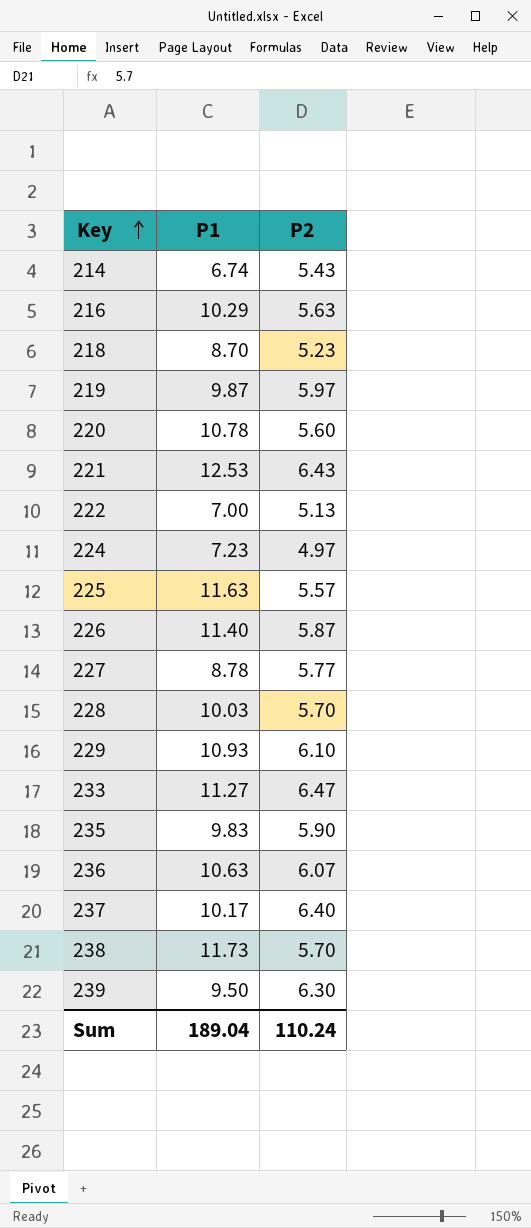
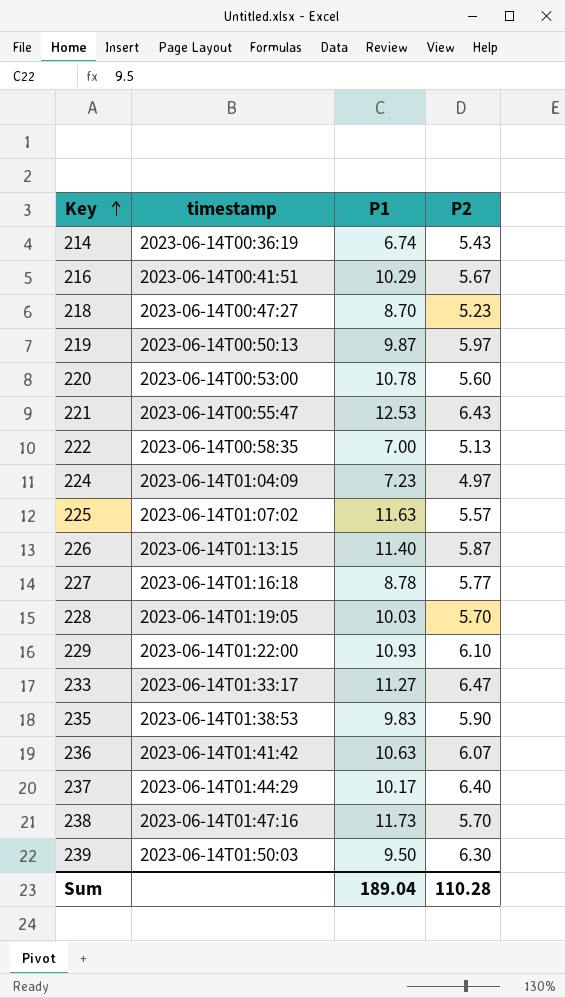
column timestamp | position: none -> 2
216 | P2: 5.63 -> 5.67
Sum | P2: 110.24 -> 110.28

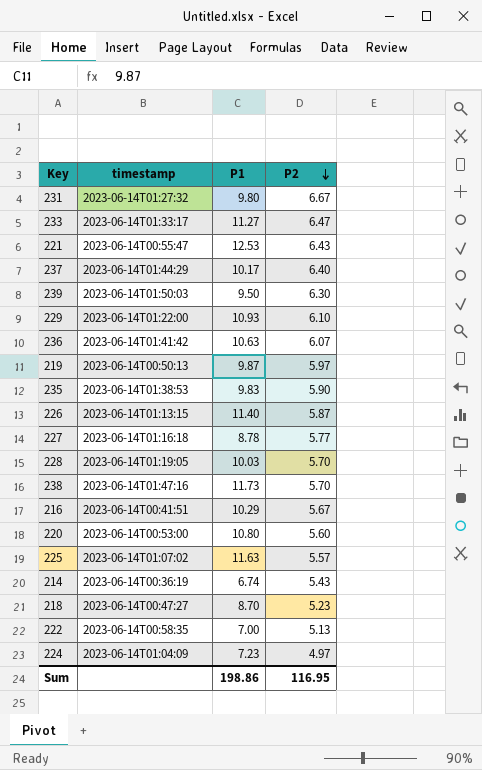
row order: Key ascending -> P2 descending
row 231: none -> 2023-06-14T01:27:32 | 9.80 | 6.67
220 | P1: 10.78 -> 10.80
Sum | P1: 189.04 -> 198.86
Sum | P2: 110.28 -> 116.95

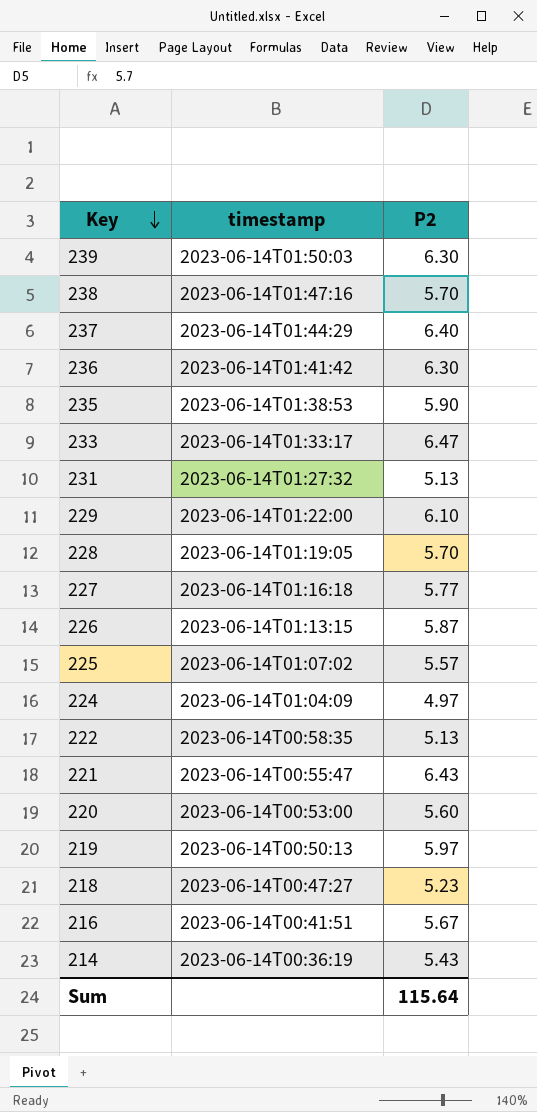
row order: P2 descending -> Key descending
column P1 | position: 3 -> none
236 | P2: 6.07 -> 6.30
231 | P2: 6.67 -> 5.13
Sum | P2: 116.95 -> 115.64

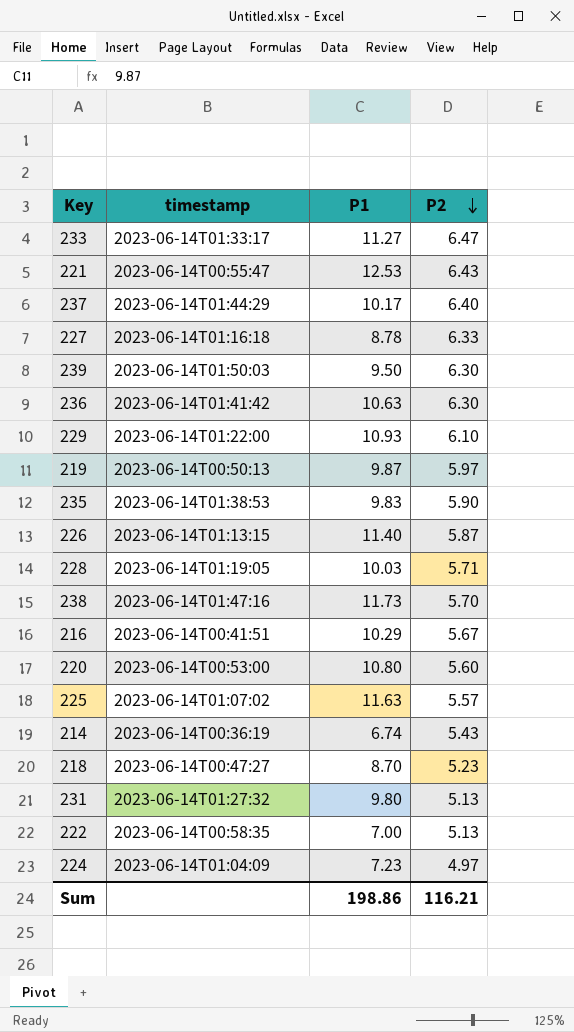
row order: Key descending -> P2 descending
column P1 | position: none -> 3
227 | P2: 5.77 -> 6.33
228 | P2: 5.70 -> 5.71
Sum | P2: 115.64 -> 116.21

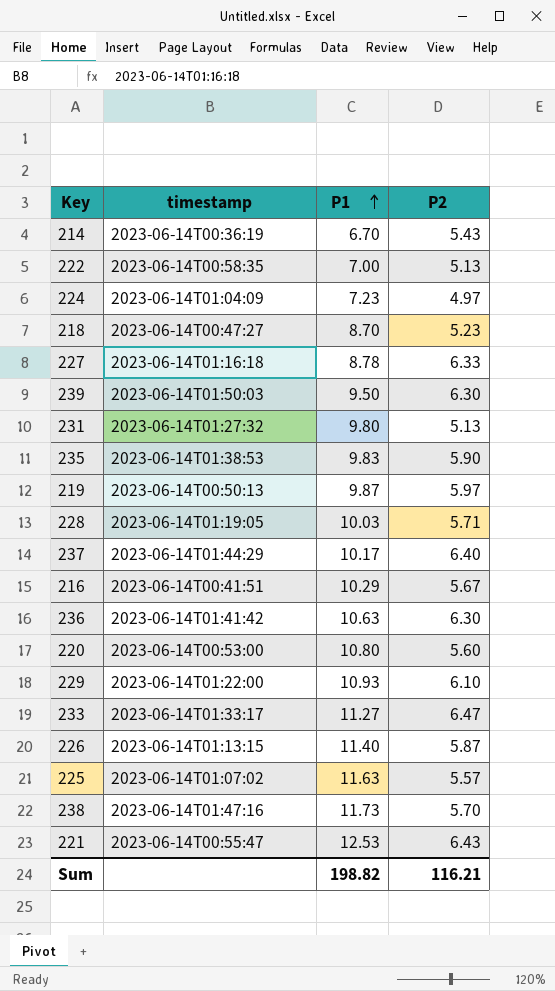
row order: P2 descending -> P1 ascending
214 | P1: 6.74 -> 6.70
Sum | P1: 198.86 -> 198.82

